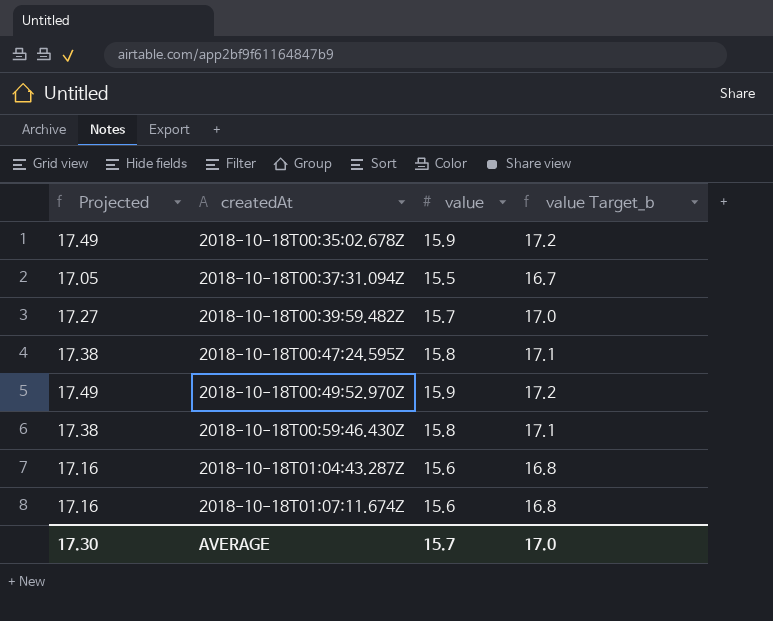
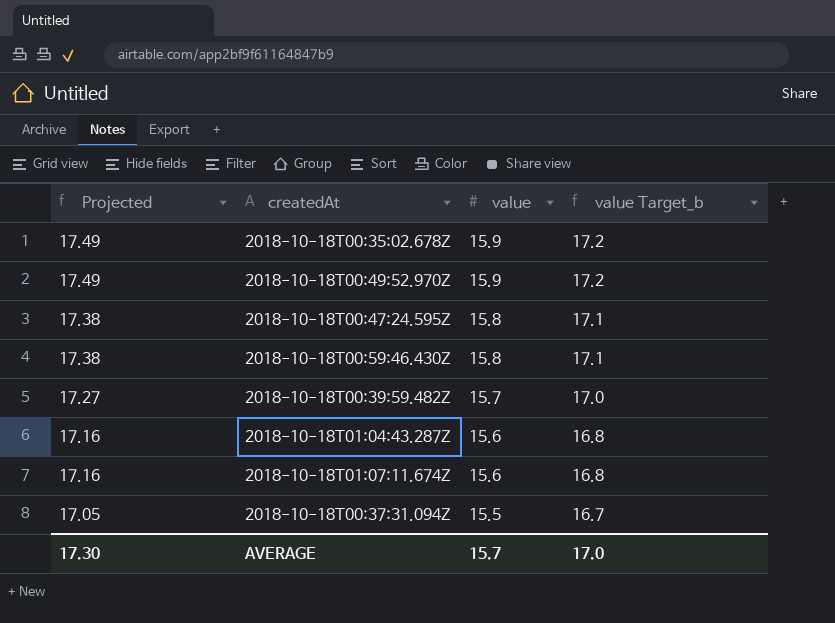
row order: createdAt ascending -> Projected descending

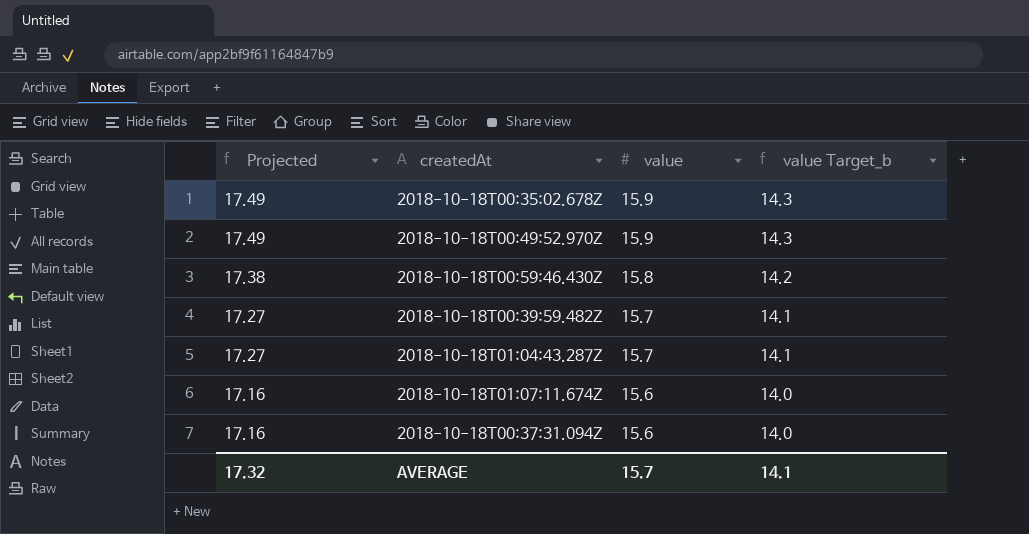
column value Target_b | formula: [value] * 1.08 -> [value] * 0.9
row 2018-10-18T00:47:24.595Z: 17.38 | 15.8 | 17.1 -> none
2018-10-18T01:04:43.287Z | Projected: 17.16 -> 17.27
2018-10-18T01:04:43.287Z | value: 15.6 -> 15.7
2018-10-18T00:37:31.094Z | Projected: 17.05 -> 17.16
2018-10-18T00:37:31.094Z | value: 15.5 -> 15.6
AVERAGE | Projected: 17.30 -> 17.32
AVERAGE | value Target_b: 17.0 -> 14.1

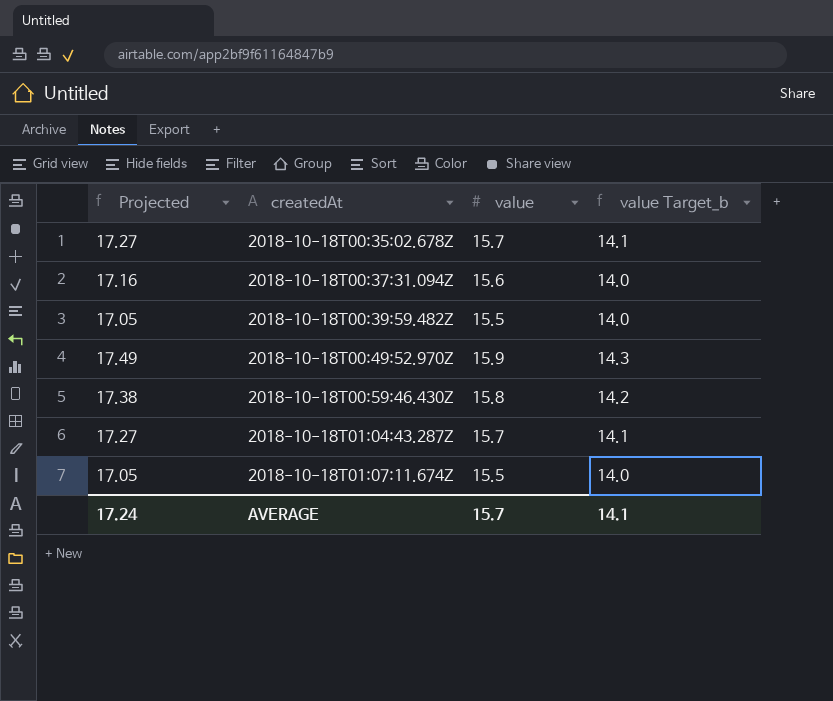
row order: Projected descending -> createdAt ascending
2018-10-18T00:35:02.678Z | Projected: 17.49 -> 17.27
2018-10-18T00:35:02.678Z | value: 15.9 -> 15.7
2018-10-18T00:35:02.678Z | value Target_b: 14.3 -> 14.1
2018-10-18T00:39:59.482Z | Projected: 17.27 -> 17.05
2018-10-18T00:39:59.482Z | value: 15.7 -> 15.5
2018-10-18T00:39:59.482Z | value Target_b: 14.1 -> 14.0
2018-10-18T01:07:11.674Z | Projected: 17.16 -> 17.05
2018-10-18T01:07:11.674Z | value: 15.6 -> 15.5
AVERAGE | Projected: 17.32 -> 17.24

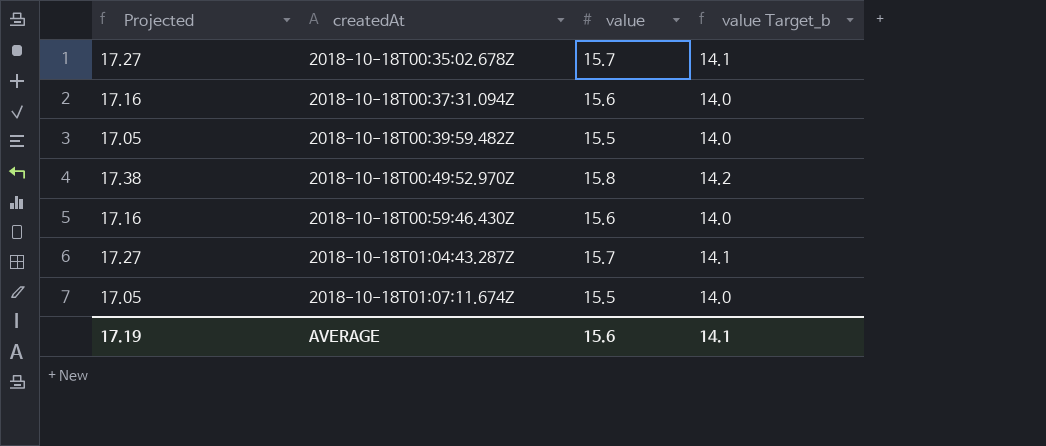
2018-10-18T00:49:52.970Z | Projected: 17.49 -> 17.38
2018-10-18T00:49:52.970Z | value: 15.9 -> 15.8
2018-10-18T00:49:52.970Z | value Target_b: 14.3 -> 14.2
2018-10-18T00:59:46.430Z | Projected: 17.38 -> 17.16
2018-10-18T00:59:46.430Z | value: 15.8 -> 15.6
2018-10-18T00:59:46.430Z | value Target_b: 14.2 -> 14.0
AVERAGE | Projected: 17.24 -> 17.19
AVERAGE | value: 15.7 -> 15.6

